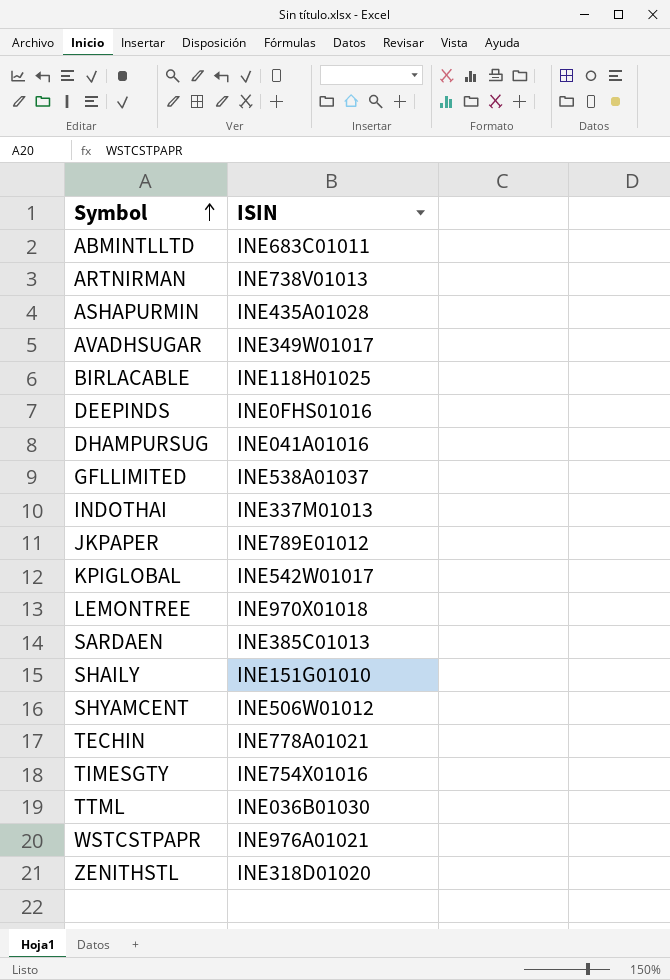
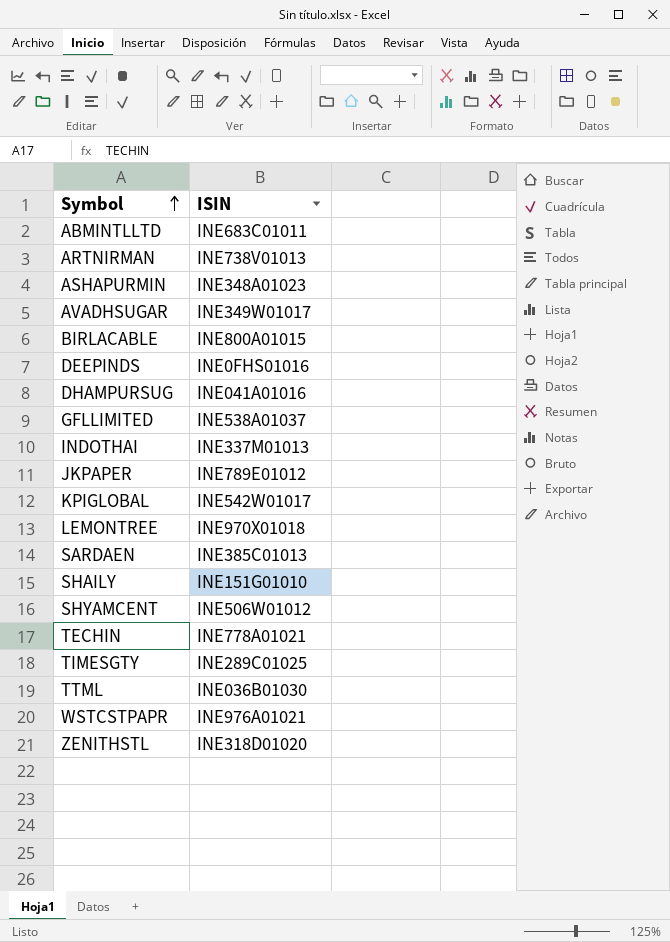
ASHAPURMIN | ISIN: INE435A01028 -> INE348A01023
BIRLACABLE | ISIN: INE118H01025 -> INE800A01015
TIMESGTY | ISIN: INE754X01016 -> INE289C01025

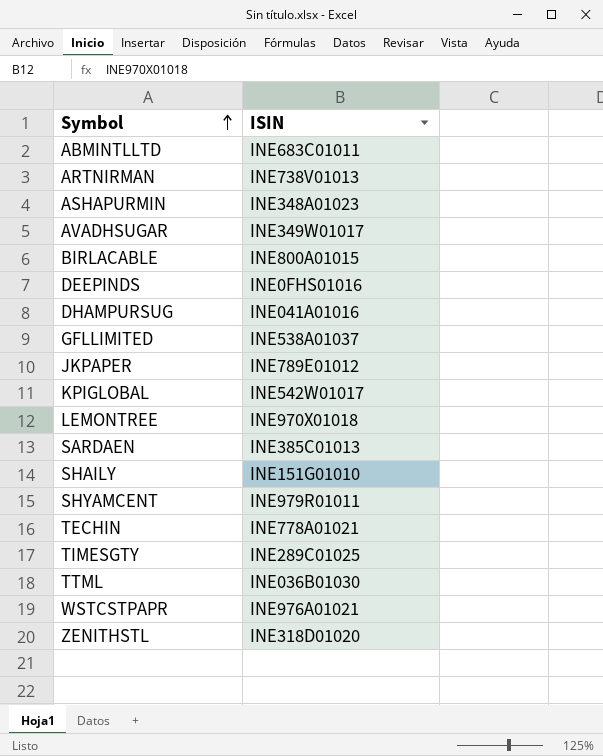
row INDOTHAI: INE337M01013 -> none
SHYAMCENT | ISIN: INE506W01012 -> INE979R01011

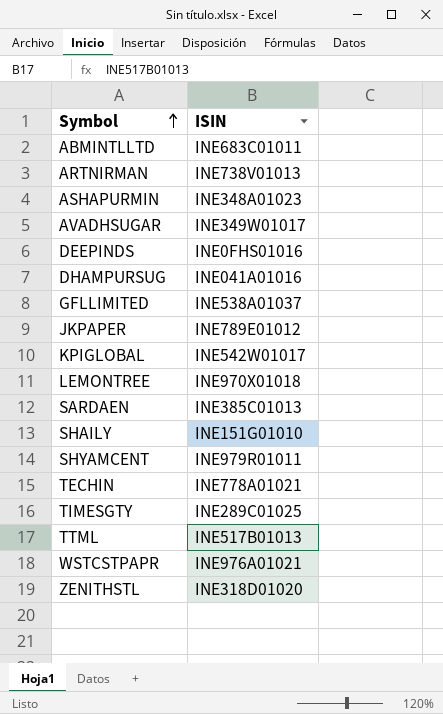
row BIRLACABLE: INE800A01015 -> none
TTML | ISIN: INE036B01030 -> INE517B01013

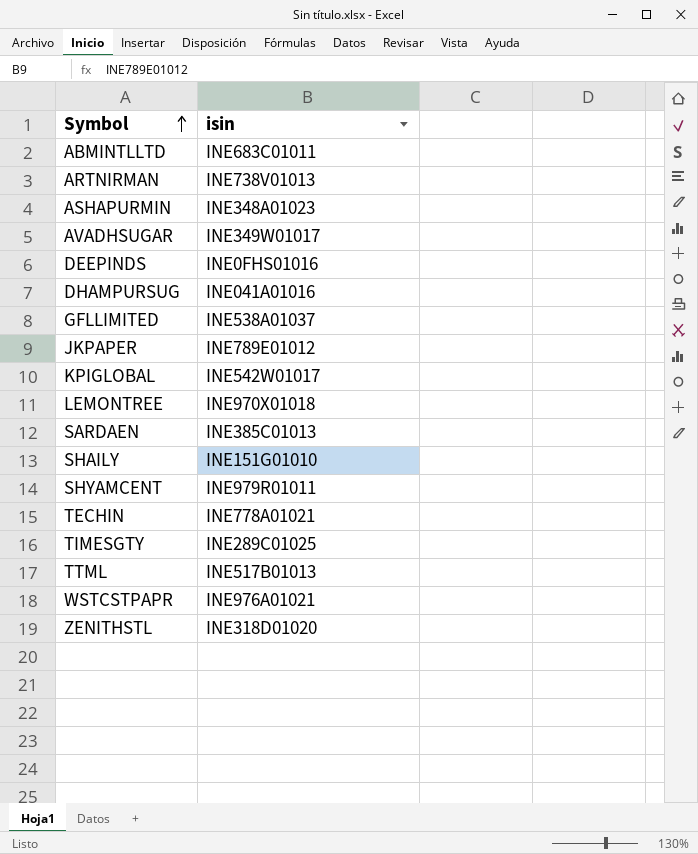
column name: ISIN -> isin

